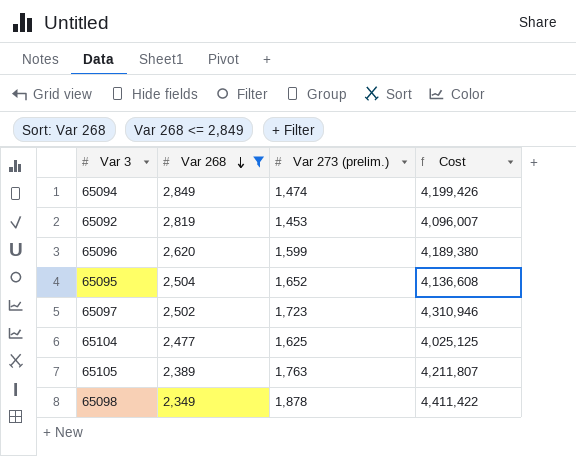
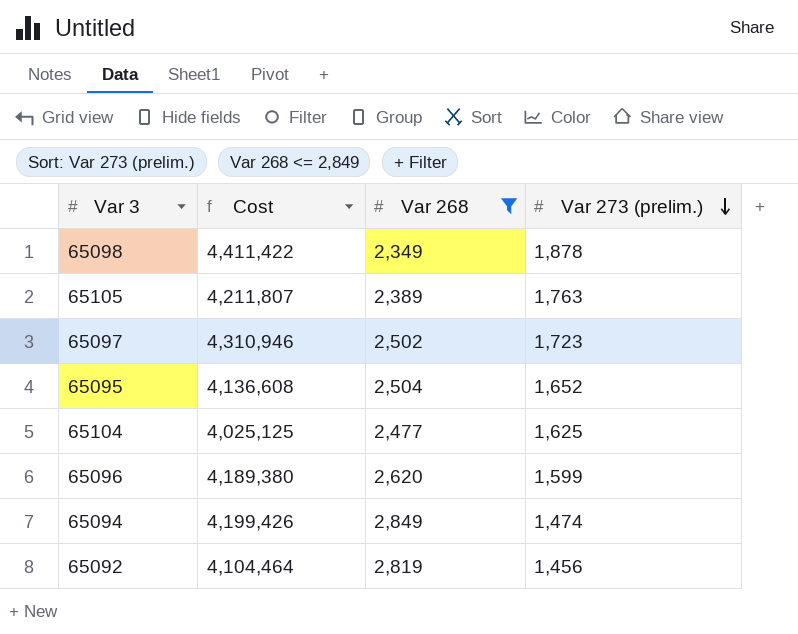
row order: Var 268 descending -> Var 273 (prelim.) descending
column Cost | position: 4 -> 2
65092 | Cost: 4,096,007 -> 4,104,464
65092 | Var 273 (prelim.): 1,453 -> 1,456

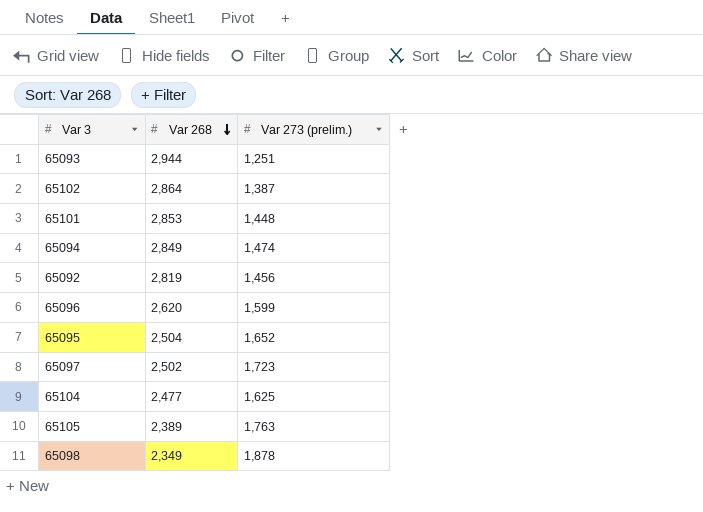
filter: Var 268 <= 2,849 -> none
row order: Var 273 (prelim.) descending -> Var 268 descending
column Cost | formula: [Var 268] * [Var 273 (prelim.)] -> none

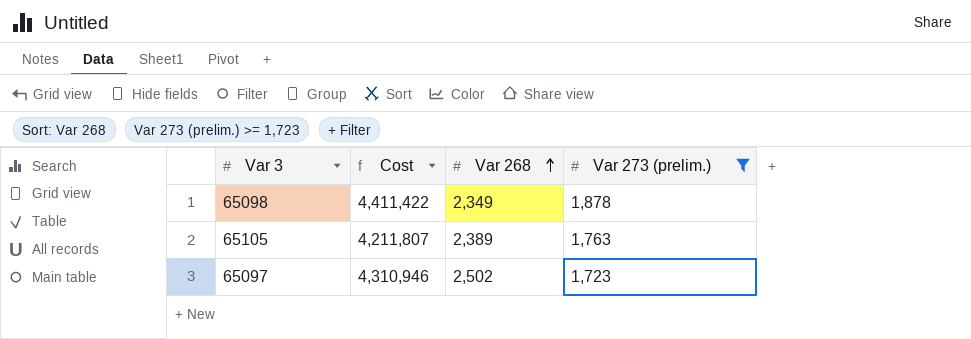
filter: none -> Var 273 (prelim.) >= 1,723
row order: Var 268 descending -> Var 268 ascending
column Cost | formula: none -> [Var 268] * [Var 273 (prelim.)]

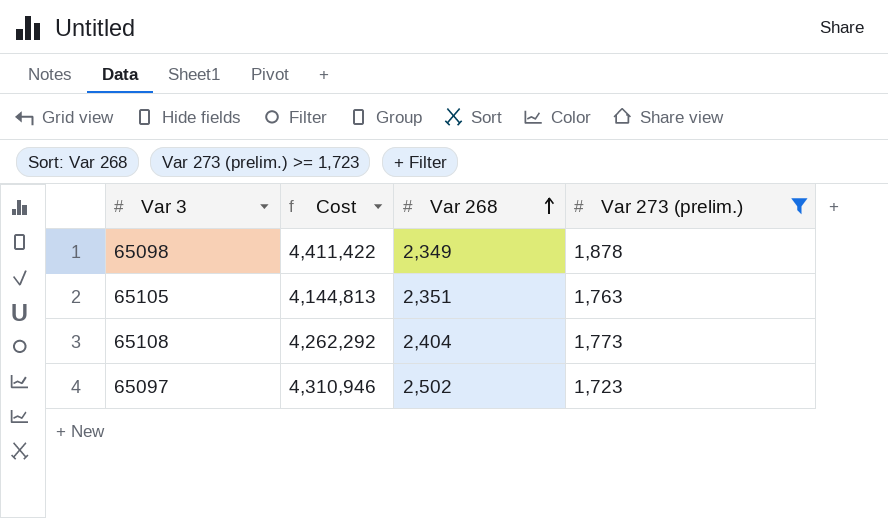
65105 | Cost: 4,211,807 -> 4,144,813
65105 | Var 268: 2,389 -> 2,351
row 65108: none -> 4,262,292 | 2,404 | 1,773

